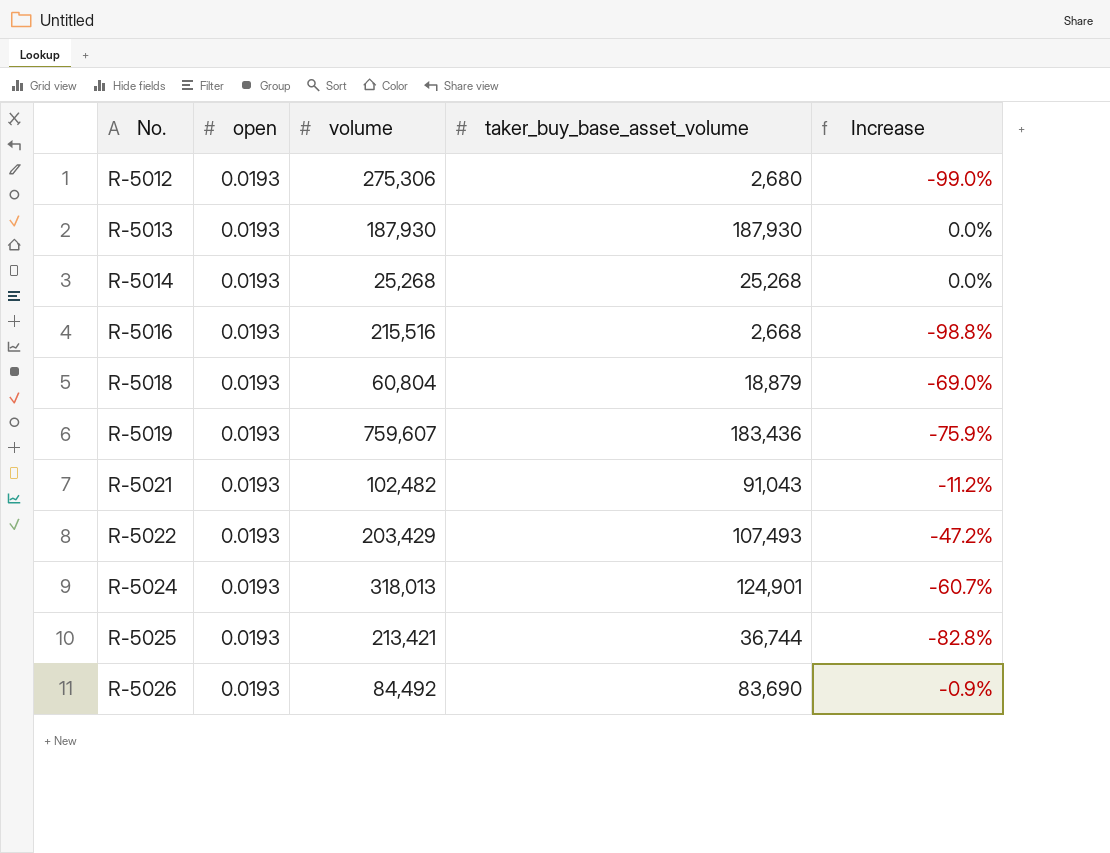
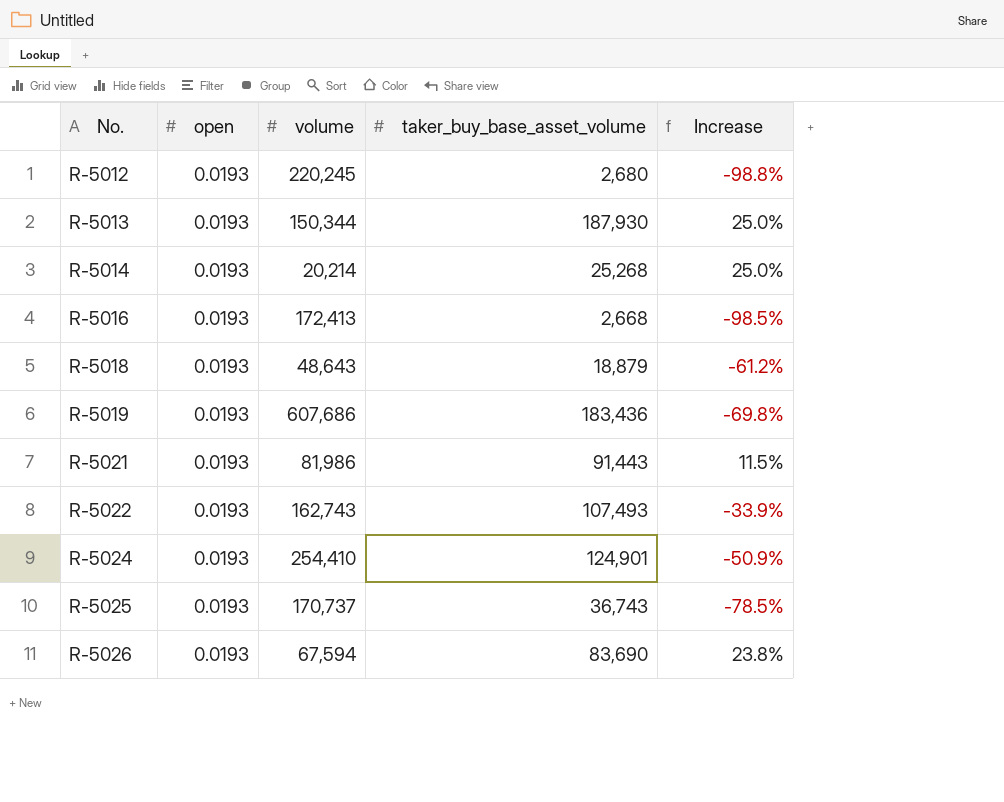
R-5012 | volume: 275,306 -> 220,245
R-5012 | Increase: -99.0% -> -98.8%
R-5013 | volume: 187,930 -> 150,344
R-5013 | Increase: 0.0% -> 25.0%
R-5014 | volume: 25,268 -> 20,214
R-5014 | Increase: 0.0% -> 25.0%
R-5016 | volume: 215,516 -> 172,413
R-5016 | Increase: -98.8% -> -98.5%
R-5018 | volume: 60,804 -> 48,643
R-5018 | Increase: -69.0% -> -61.2%
R-5019 | volume: 759,607 -> 607,686
R-5019 | Increase: -75.9% -> -69.8%
R-5021 | volume: 102,482 -> 81,986
R-5021 | taker_buy_base_asset_volume: 91,043 -> 91,443
R-5021 | Increase: -11.2% -> 11.5%
R-5022 | volume: 203,429 -> 162,743
R-5022 | Increase: -47.2% -> -33.9%
R-5024 | volume: 318,013 -> 254,410
R-5024 | Increase: -60.7% -> -50.9%
R-5025 | volume: 213,421 -> 170,737
R-5025 | taker_buy_base_asset_volume: 36,744 -> 36,743
R-5025 | Increase: -82.8% -> -78.5%
R-5026 | volume: 84,492 -> 67,594
R-5026 | Increase: -0.9% -> 23.8%

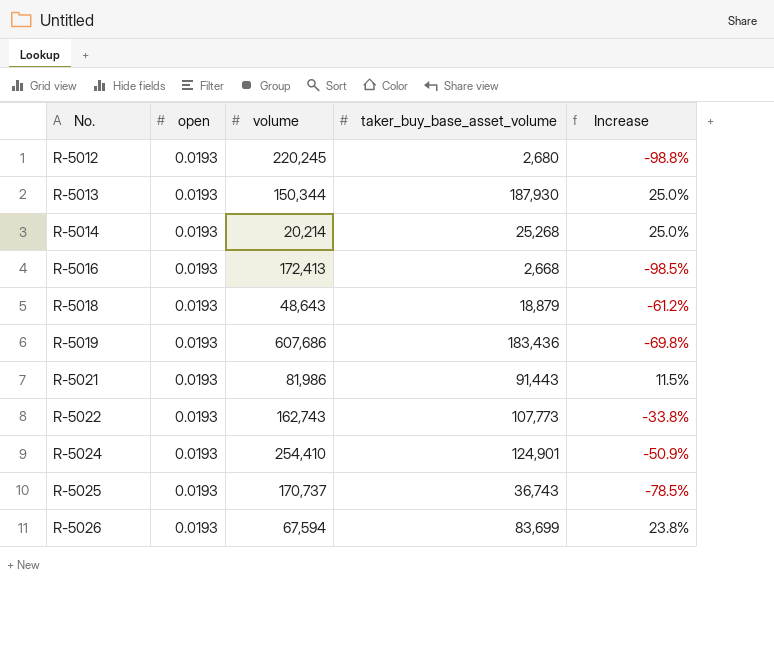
R-5022 | taker_buy_base_asset_volume: 107,493 -> 107,773
R-5022 | Increase: -33.9% -> -33.8%
R-5026 | taker_buy_base_asset_volume: 83,690 -> 83,699

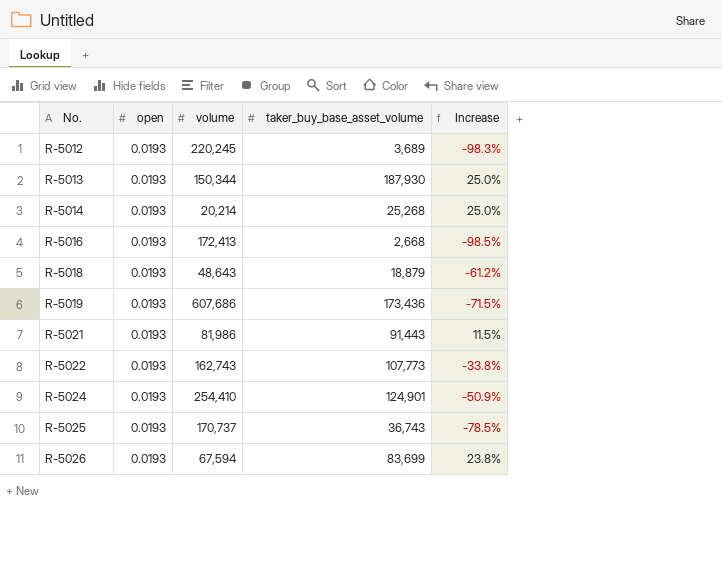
R-5012 | taker_buy_base_asset_volume: 2,680 -> 3,689
R-5012 | Increase: -98.8% -> -98.3%
R-5019 | taker_buy_base_asset_volume: 183,436 -> 173,436
R-5019 | Increase: -69.8% -> -71.5%

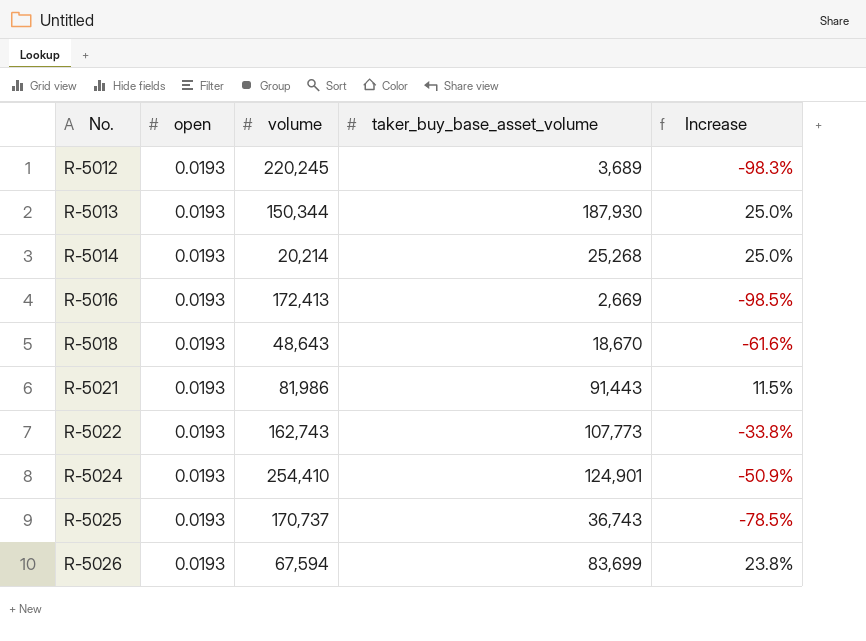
row R-5019: 0.0193 | 607,686 | 173,436 | -71.5% -> none
R-5016 | taker_buy_base_asset_volume: 2,668 -> 2,669
R-5018 | taker_buy_base_asset_volume: 18,879 -> 18,670
R-5018 | Increase: -61.2% -> -61.6%

